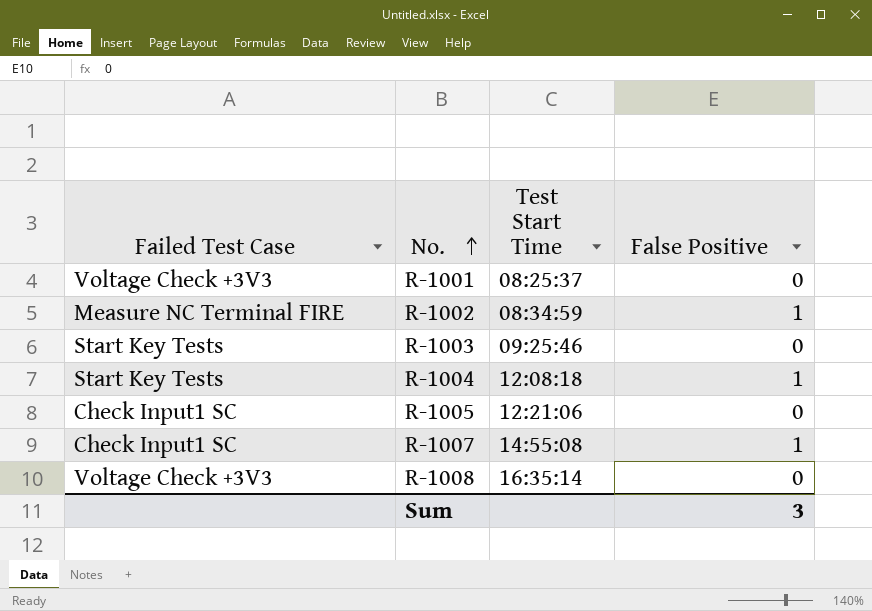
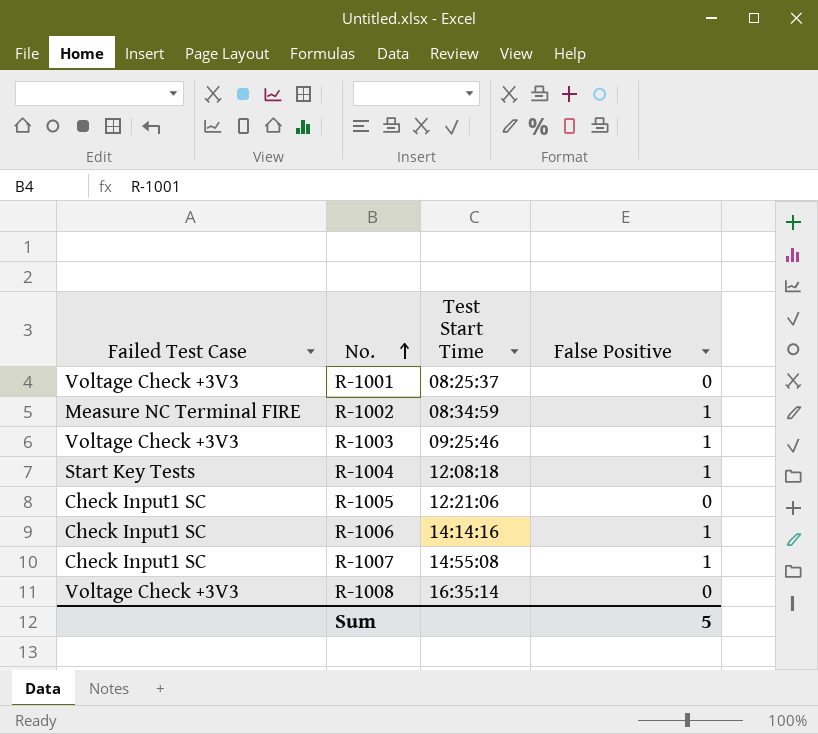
R-1003 | Failed Test Case: Start Key Tests -> Voltage Check +3V3
R-1003 | False Positive: 0 -> 1
row R-1006: none -> Check Input1 SC | 14:14:16 | 1
Sum | False Positive: 3 -> 5

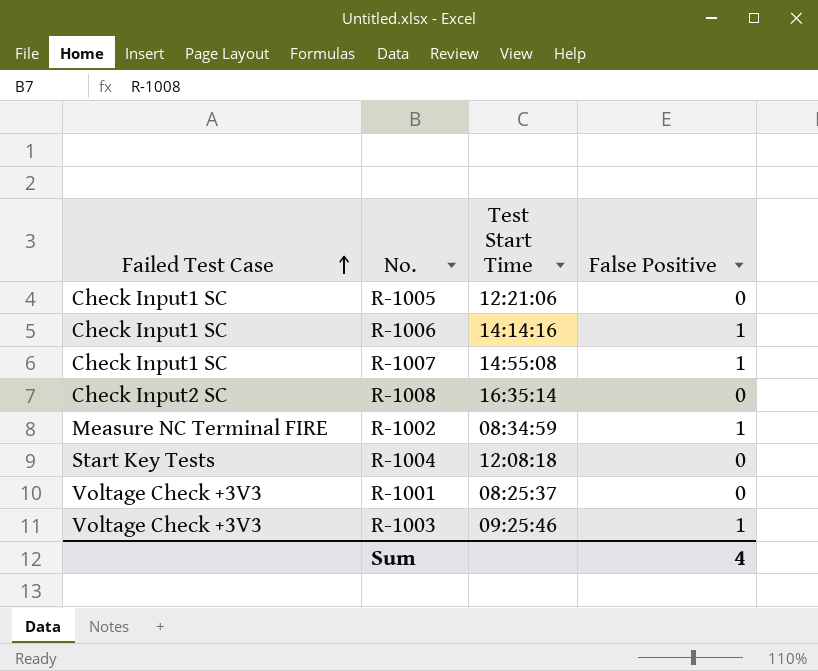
row order: No. ascending -> Failed Test Case ascending
R-1008 | Failed Test Case: Voltage Check +3V3 -> Check Input2 SC
R-1004 | False Positive: 1 -> 0
Sum | False Positive: 5 -> 4

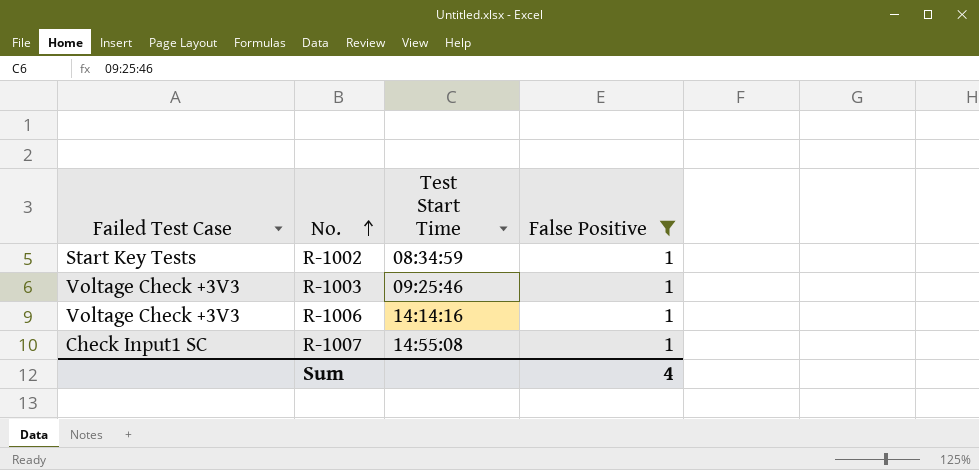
filter: none -> False Positive = 1
row order: Failed Test Case ascending -> No. ascending
R-1002 | Failed Test Case: Measure NC Terminal FIRE -> Start Key Tests
R-1006 | Failed Test Case: Check Input1 SC -> Voltage Check +3V3

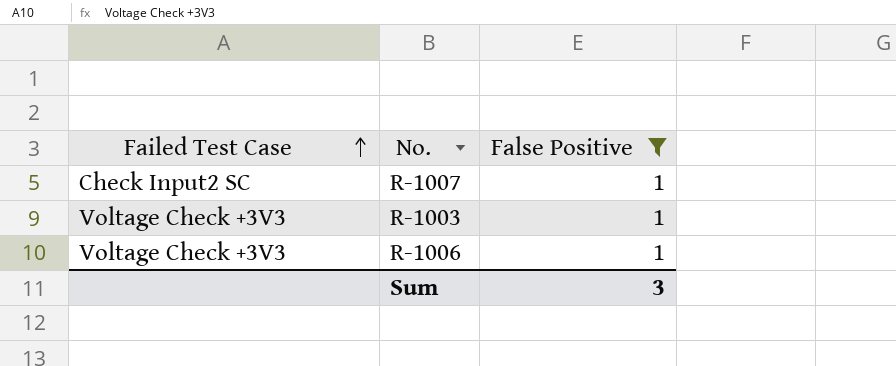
row order: No. ascending -> Failed Test Case ascending
column Test Start Time | position: 3 -> none
row R-1002: Start Key Tests | 08:34:59 | 1 -> none
R-1007 | Failed Test Case: Check Input1 SC -> Check Input2 SC
Sum | False Positive: 4 -> 3

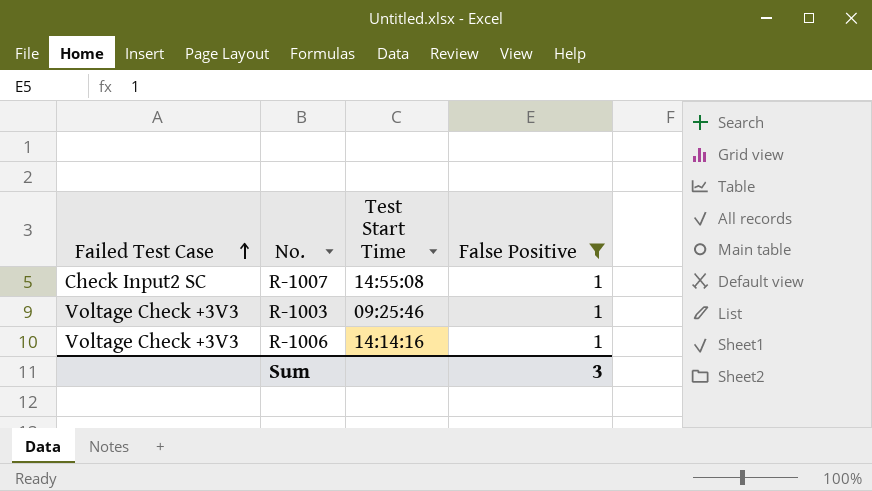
column Test Start Time | position: none -> 3

